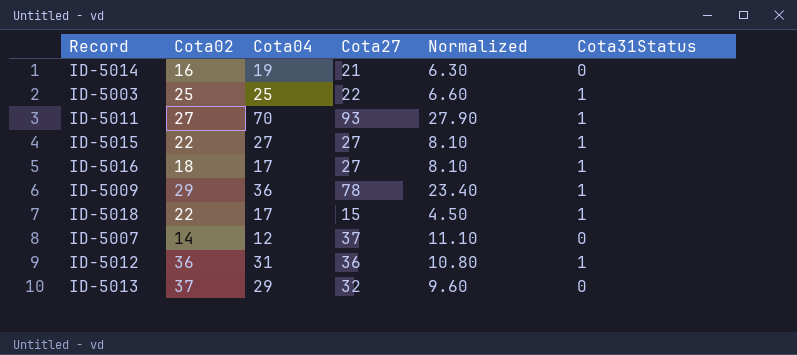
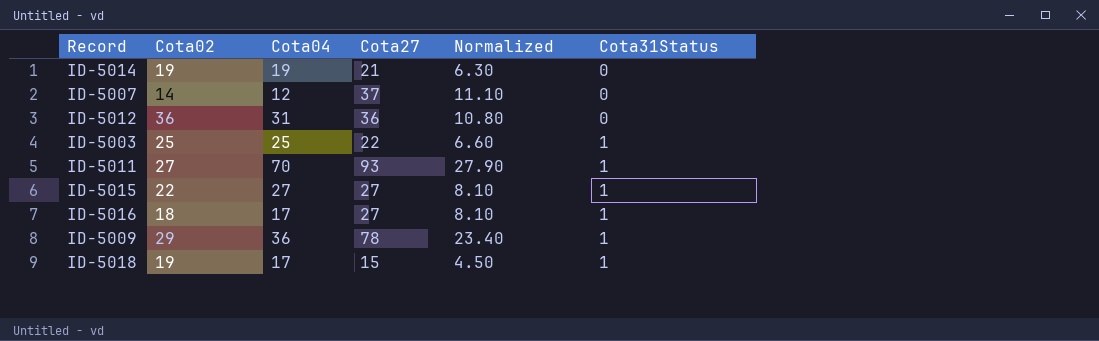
row order: none -> Cota31Status ascending
row ID-5013: 37 | 29 | 32 | 9.60 | 0 -> none
ID-5014 | Cota02: 16 -> 19
ID-5012 | Cota31Status: 1 -> 0
ID-5018 | Cota02: 22 -> 19

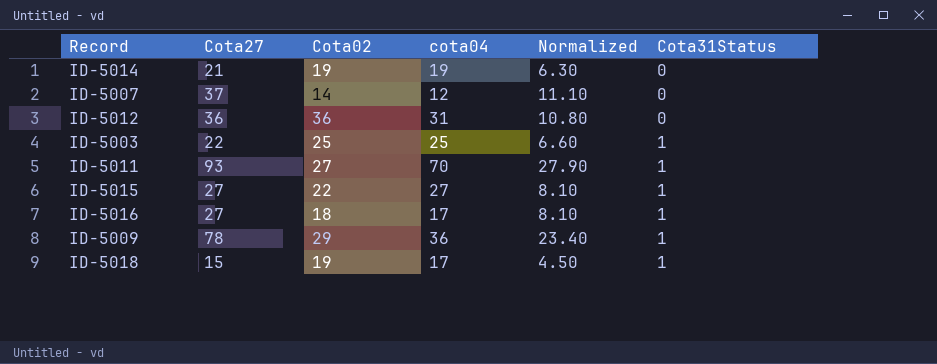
column Cota27 | position: 4 -> 2
column name: Cota04 -> cota04

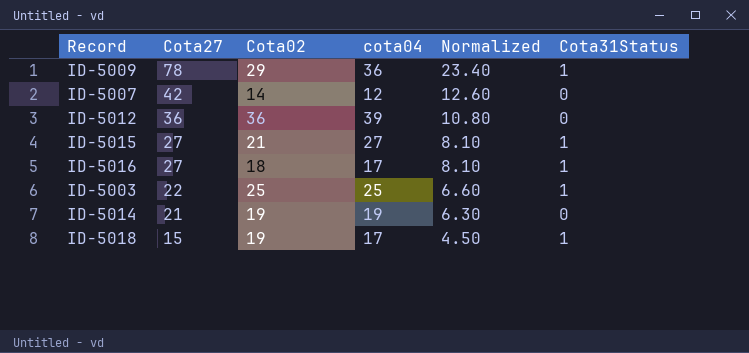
row order: Cota31Status ascending -> Cota27 descending
row ID-5011: 93 | 27 | 70 | 27.90 | 1 -> none
ID-5007 | Cota27: 37 -> 42
ID-5007 | Normalized: 11.10 -> 12.60
ID-5012 | cota04: 31 -> 39
ID-5015 | Cota02: 22 -> 21

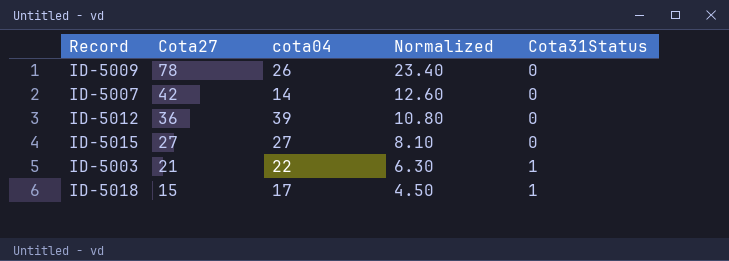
column Cota02 | position: 3 -> none
row ID-5016: 27 | 18 | 17 | 8.10 | 1 -> none
row ID-5014: 21 | 19 | 19 | 6.30 | 0 -> none
ID-5009 | cota04: 36 -> 26
ID-5009 | Cota31Status: 1 -> 0
ID-5007 | cota04: 12 -> 14
ID-5015 | Cota31Status: 1 -> 0
ID-5003 | Cota27: 22 -> 21
ID-5003 | cota04: 25 -> 22
ID-5003 | Normalized: 6.60 -> 6.30

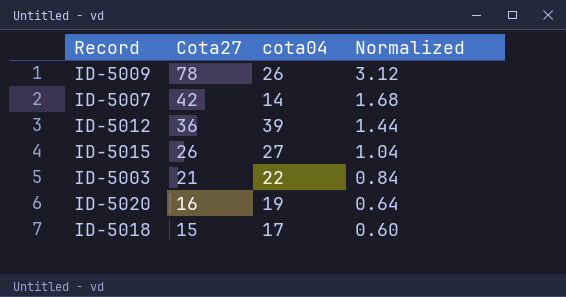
column Cota31Status | position: 5 -> none
column Normalized | formula: [Cota27] * 0.3 -> [Cota27] * 0.04
ID-5015 | Cota27: 27 -> 26
row ID-5020: none -> 16 | 19 | 0.64

